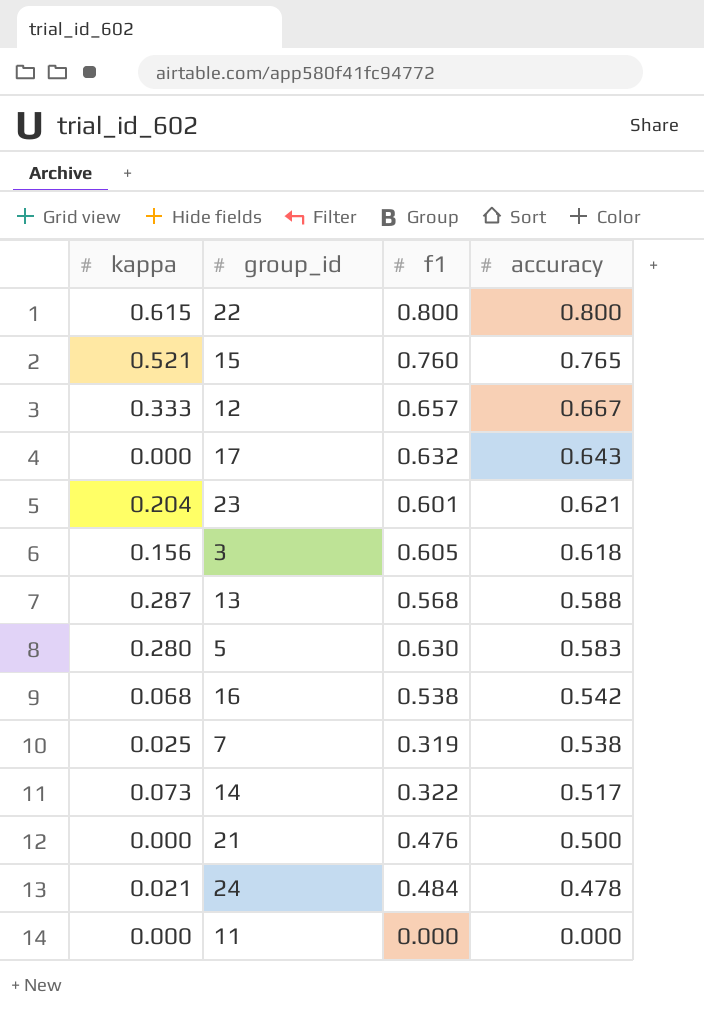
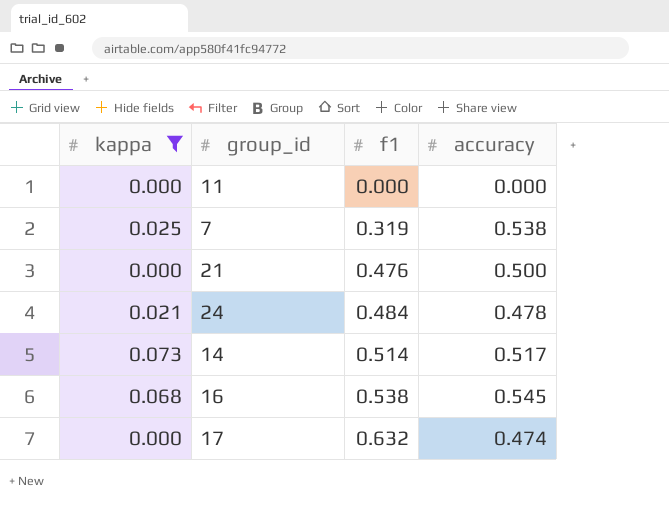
filter: none -> kappa <= 0.073
row order: accuracy descending -> f1 ascending
14 | f1: 0.322 -> 0.514
16 | accuracy: 0.542 -> 0.545
17 | accuracy: 0.643 -> 0.474

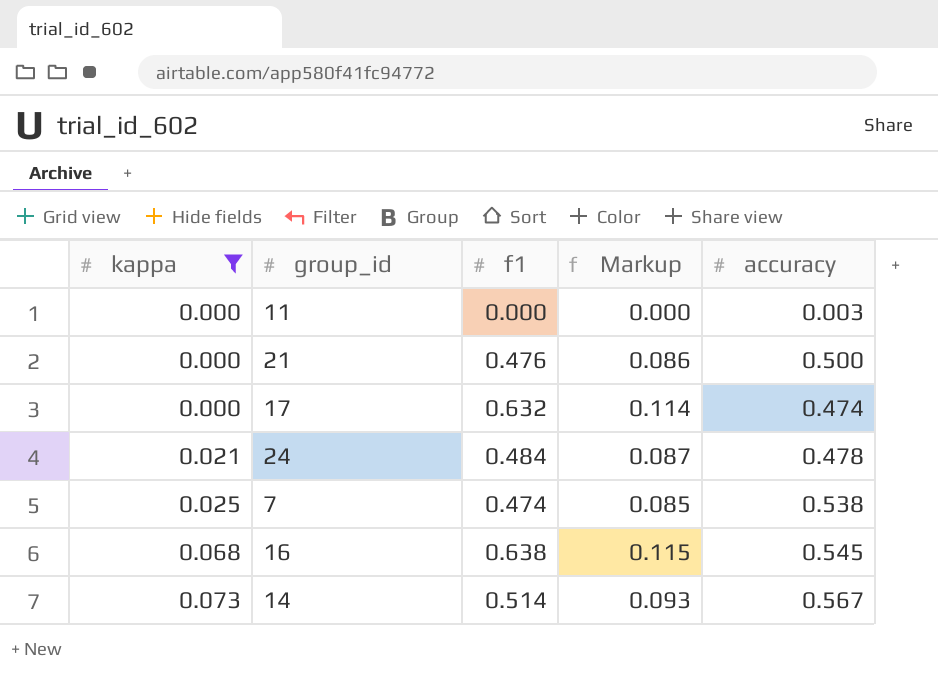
row order: f1 ascending -> kappa ascending
column Markup | formula: none -> [f1] * 0.18
11 | accuracy: 0.000 -> 0.003
7 | f1: 0.319 -> 0.474
16 | f1: 0.538 -> 0.638
14 | accuracy: 0.517 -> 0.567

